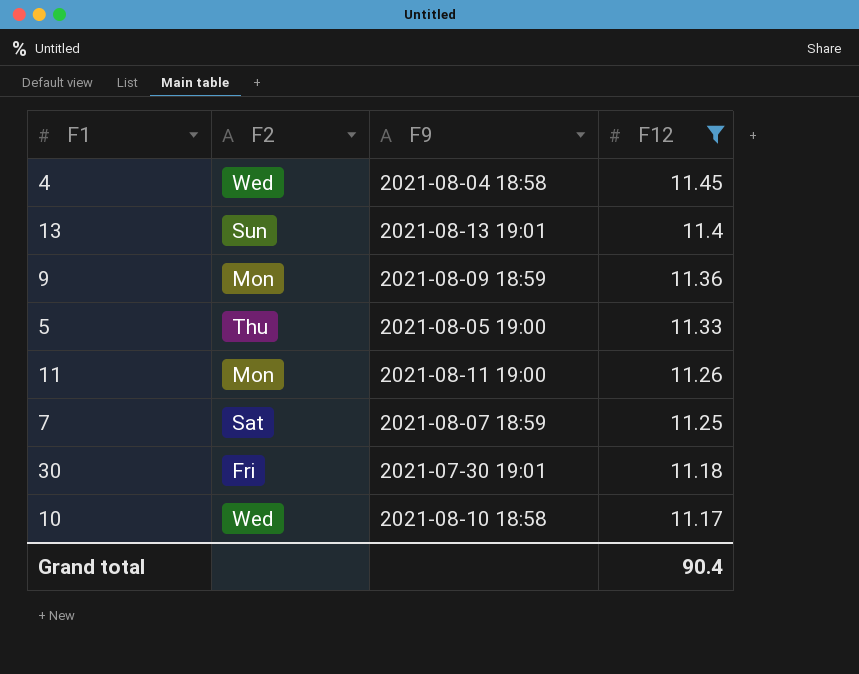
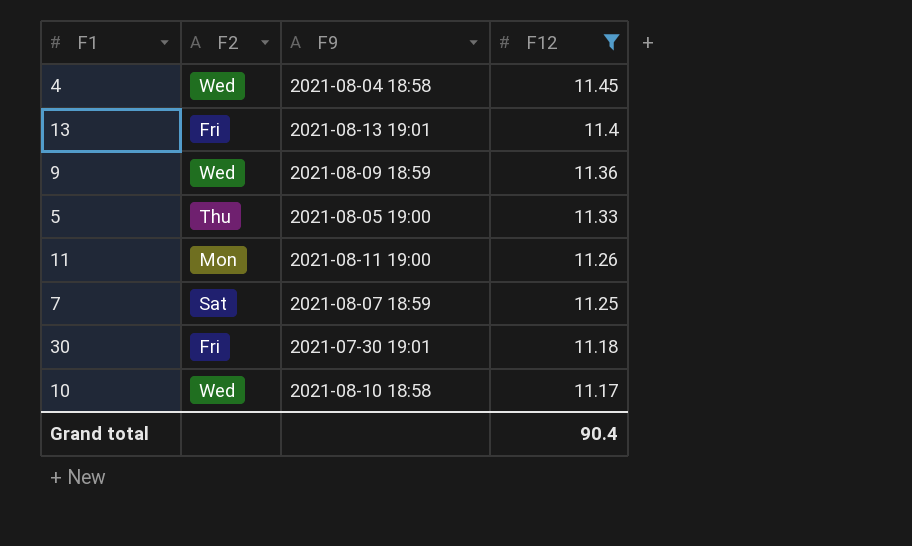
13 | F2: Sun -> Fri
9 | F2: Mon -> Wed

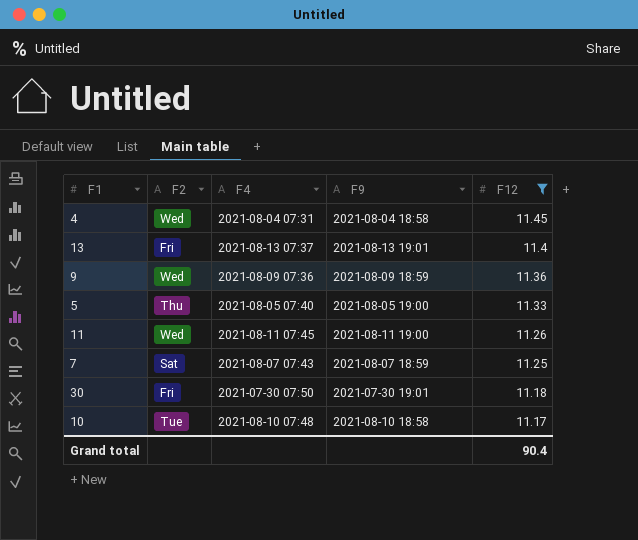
column F4 | position: none -> 3
11 | F2: Mon -> Wed
10 | F2: Wed -> Tue

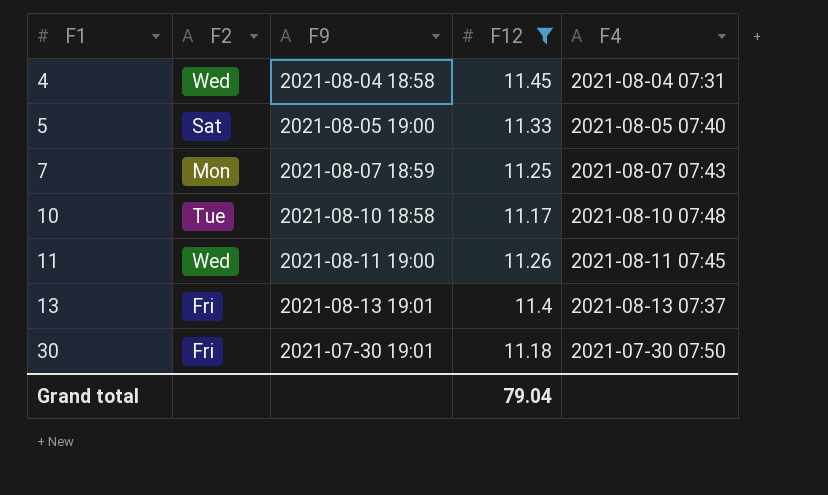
row order: F12 descending -> F1 ascending
column F4 | position: 3 -> 5
row 9: Wed | 2021-08-09 07:36 | 2021-08-09 18:59 | 11.36 -> none
5 | F2: Thu -> Sat
7 | F2: Sat -> Mon
Grand total | F12: 90.4 -> 79.04

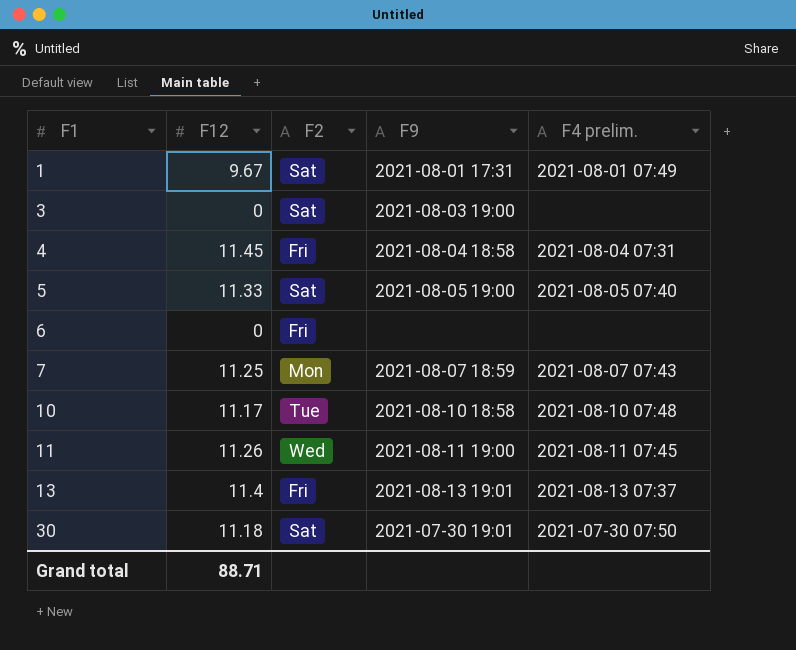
filter: F12 >= 11.17 -> none
column F12 | position: 4 -> 2
column name: F4 -> F4 prelim.
4 | F2: Wed -> Fri
30 | F2: Fri -> Sat
Grand total | F12: 79.04 -> 88.71

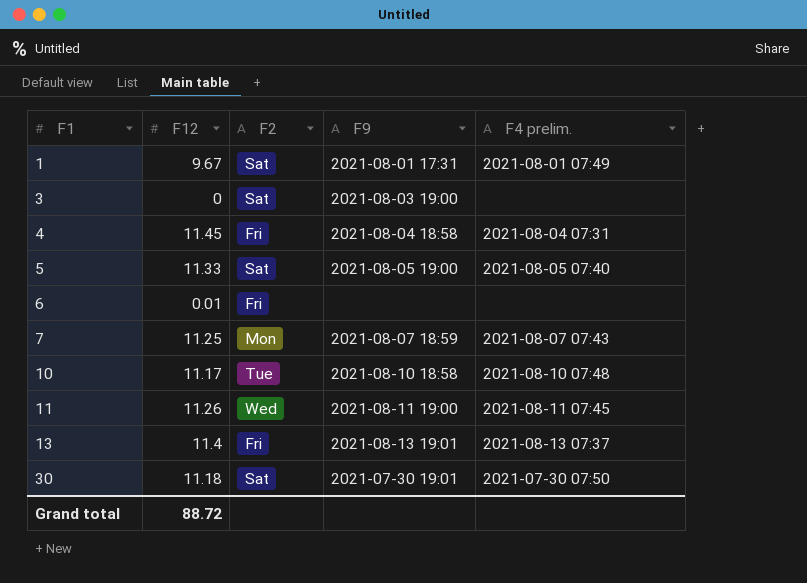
6 | F12: 0 -> 0.01
Grand total | F12: 88.71 -> 88.72

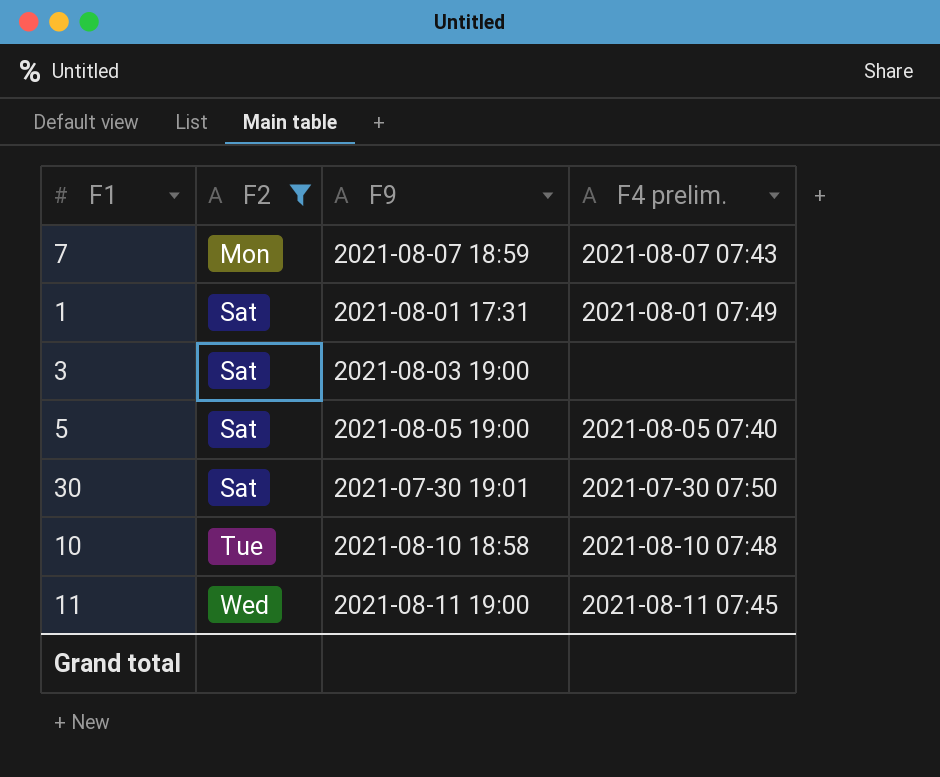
filter: none -> F2 != Fri
row order: F1 ascending -> F2 ascending
column F12 | position: 2 -> none

